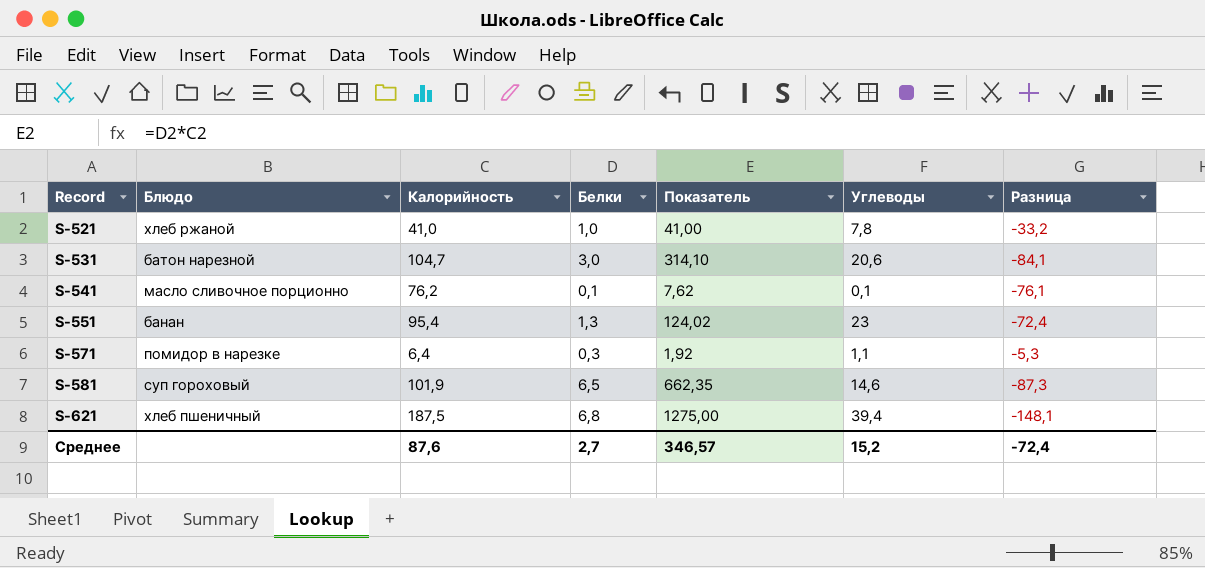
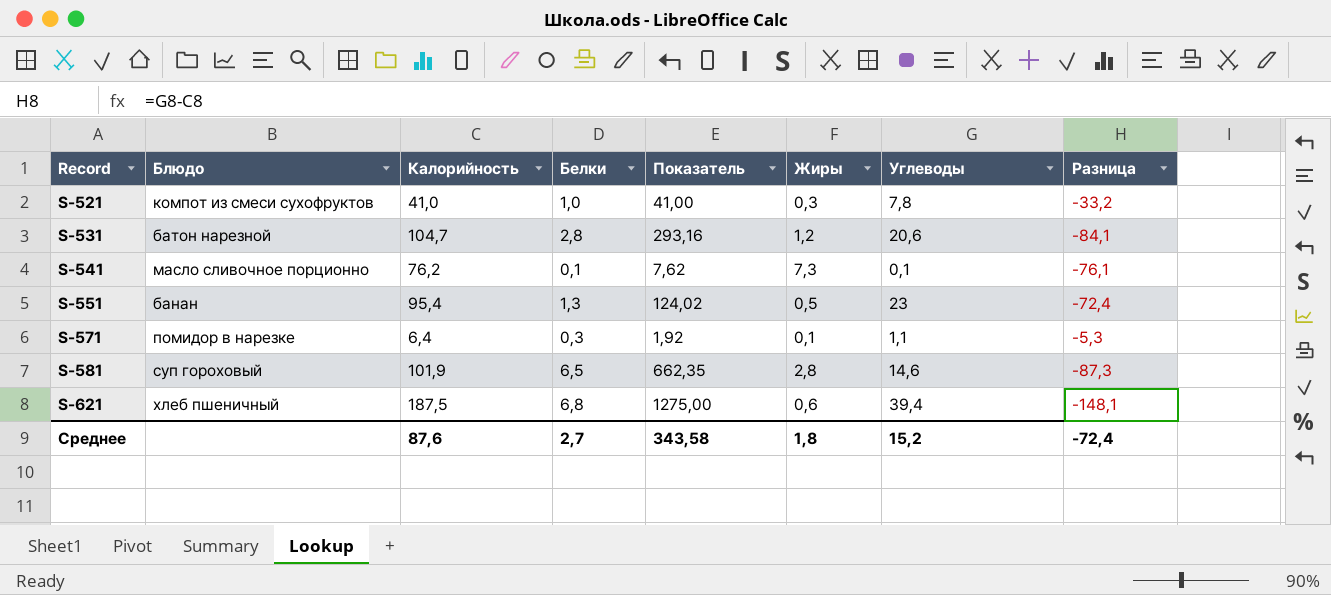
column Жиры | position: none -> 6
S-521 | Блюдо: хлеб ржаной -> компот из смеси сухофруктов
S-531 | Белки: 3,0 -> 2,8
S-531 | Показатель: 314,10 -> 293,16
Среднее | Показатель: 346,57 -> 343,58

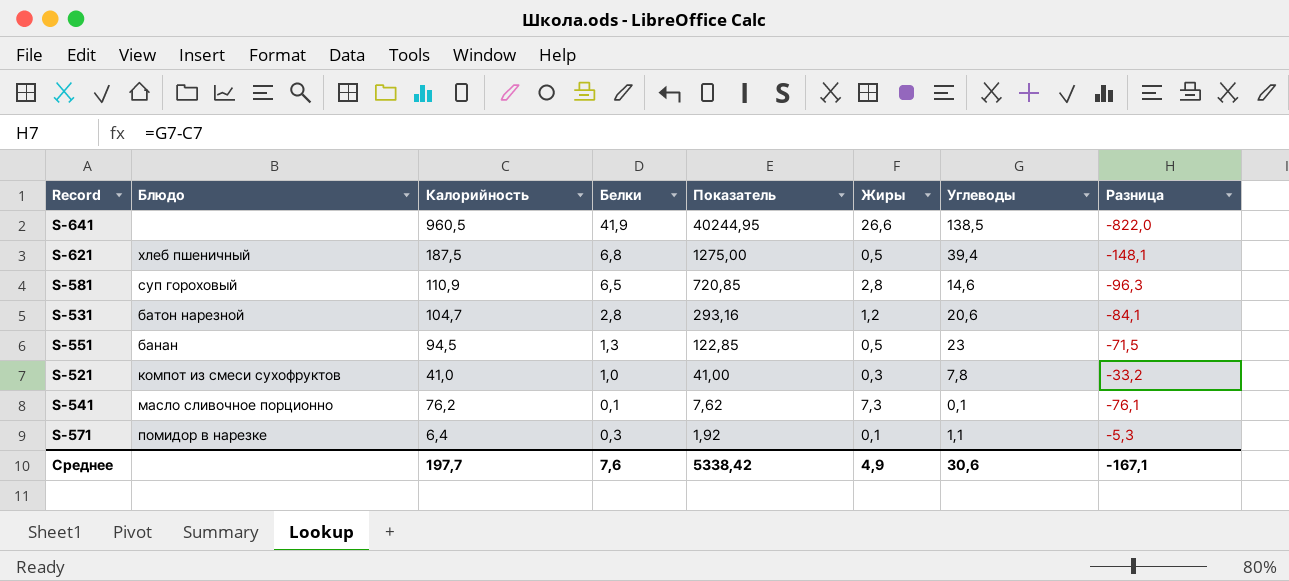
row order: Record ascending -> Показатель descending
row S-641: none -> none | 960,5 | 41,9 | 40244,95 | 26,6 | 138,5 | -822,0
S-621 | Жиры: 0,6 -> 0,5
S-581 | Калорийность: 101,9 -> 110,9
S-581 | Показатель: 662,35 -> 720,85
S-581 | Разница: -87,3 -> -96,3
S-551 | Калорийность: 95,4 -> 94,5
S-551 | Показатель: 124,02 -> 122,85
S-551 | Разница: -72,4 -> -71,5
Среднее | Калорийность: 87,6 -> 197,7
Среднее | Белки: 2,7 -> 7,6
Среднее | Показатель: 343,58 -> 5338,42
Среднее | Жиры: 1,8 -> 4,9
Среднее | Углеводы: 15,2 -> 30,6
Среднее | Разница: -72,4 -> -167,1

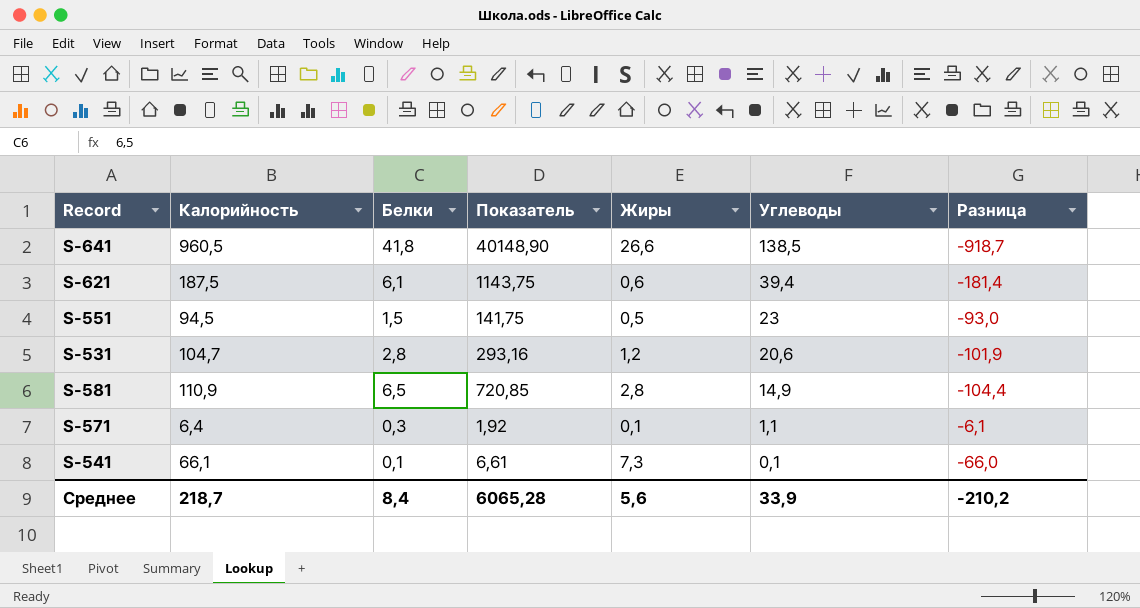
row order: Показатель descending -> Углеводы descending
column Блюдо | position: 2 -> none
column Разница | formula: [Углеводы] - [Калорийность] -> [Белки] - [Калорийность]
row S-521: компот из смеси сухофруктов | 41,0 | 1,0 | 41,00 | 0,3 | 7,8 | -33,2 -> none
S-641 | Белки: 41,9 -> 41,8
S-641 | Показатель: 40244,95 -> 40148,90
S-621 | Белки: 6,8 -> 6,1
S-621 | Показатель: 1275,00 -> 1143,75
S-621 | Жиры: 0,5 -> 0,6
S-551 | Белки: 1,3 -> 1,5
S-551 | Показатель: 122,85 -> 141,75
S-581 | Углеводы: 14,6 -> 14,9
S-541 | Калорийность: 76,2 -> 66,1
S-541 | Показатель: 7,62 -> 6,61
Среднее | Калорийность: 197,7 -> 218,7
Среднее | Белки: 7,6 -> 8,4
Среднее | Показатель: 5338,42 -> 6065,28
Среднее | Жиры: 4,9 -> 5,6
Среднее | Углеводы: 30,6 -> 33,9
Среднее | Разница: -167,1 -> -210,2

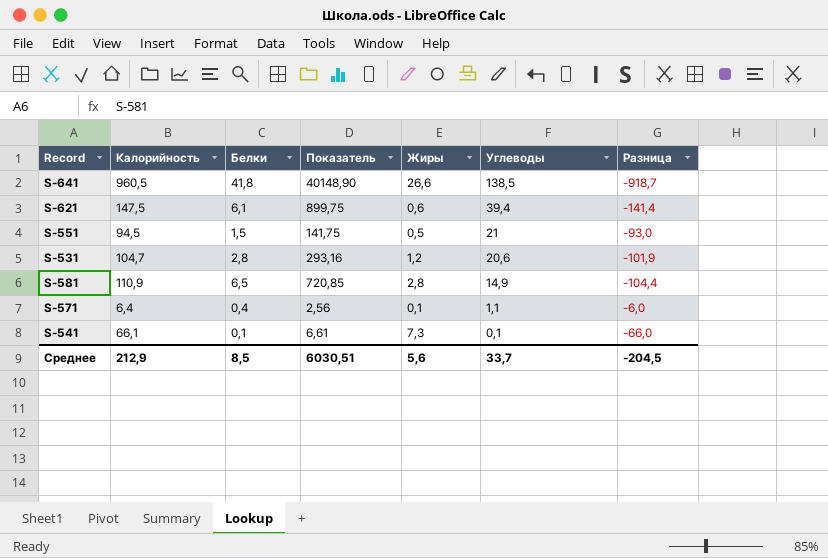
S-621 | Калорийность: 187,5 -> 147,5
S-621 | Показатель: 1143,75 -> 899,75
S-621 | Разница: -181,4 -> -141,4
S-551 | Углеводы: 23 -> 21
S-571 | Белки: 0,3 -> 0,4
S-571 | Показатель: 1,92 -> 2,56
S-571 | Разница: -6,1 -> -6,0
Среднее | Калорийность: 218,7 -> 212,9
Среднее | Белки: 8,4 -> 8,5
Среднее | Показатель: 6065,28 -> 6030,51
Среднее | Углеводы: 33,9 -> 33,7
Среднее | Разница: -210,2 -> -204,5

